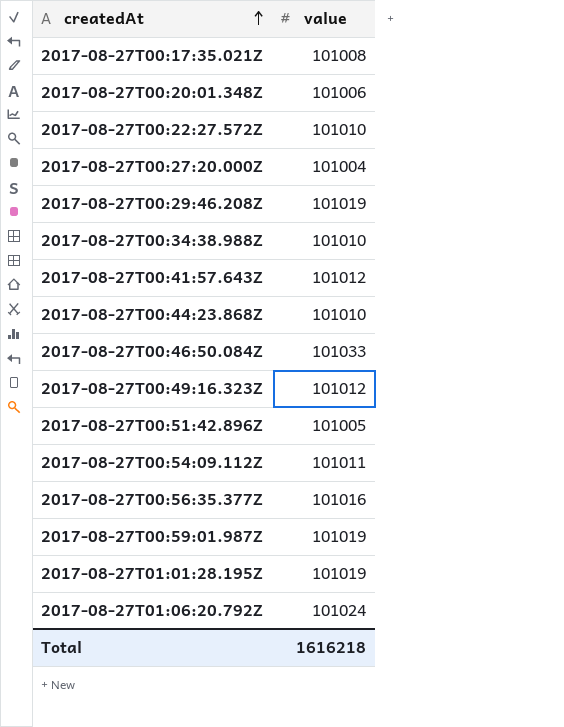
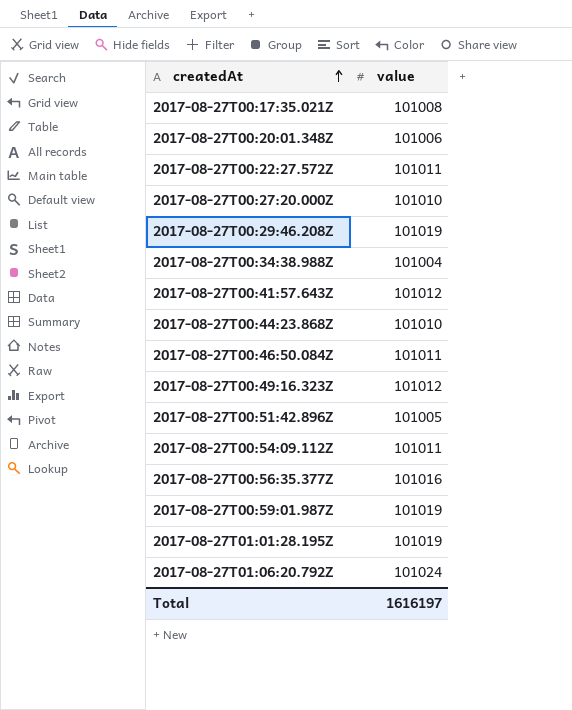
2017-08-27T00:22:27.572Z | value: 101010 -> 101011
2017-08-27T00:27:20.000Z | value: 101004 -> 101010
2017-08-27T00:34:38.988Z | value: 101010 -> 101004
2017-08-27T00:46:50.084Z | value: 101033 -> 101011
Total | value: 1616218 -> 1616197

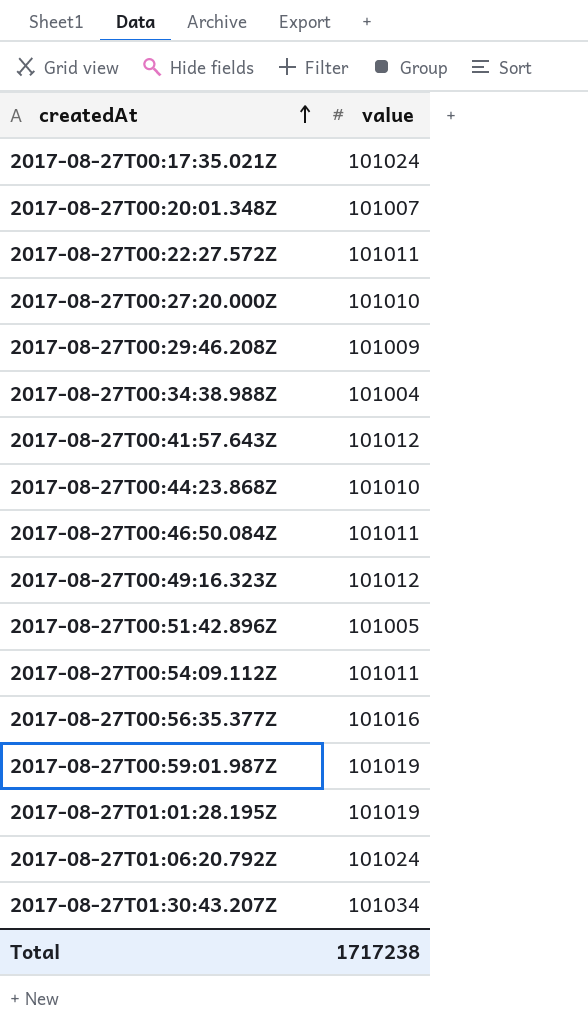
2017-08-27T00:17:35.021Z | value: 101008 -> 101024
2017-08-27T00:20:01.348Z | value: 101006 -> 101007
2017-08-27T00:29:46.208Z | value: 101019 -> 101009
row 2017-08-27T01:30:43.207Z: none -> 101034
Total | value: 1616197 -> 1717238

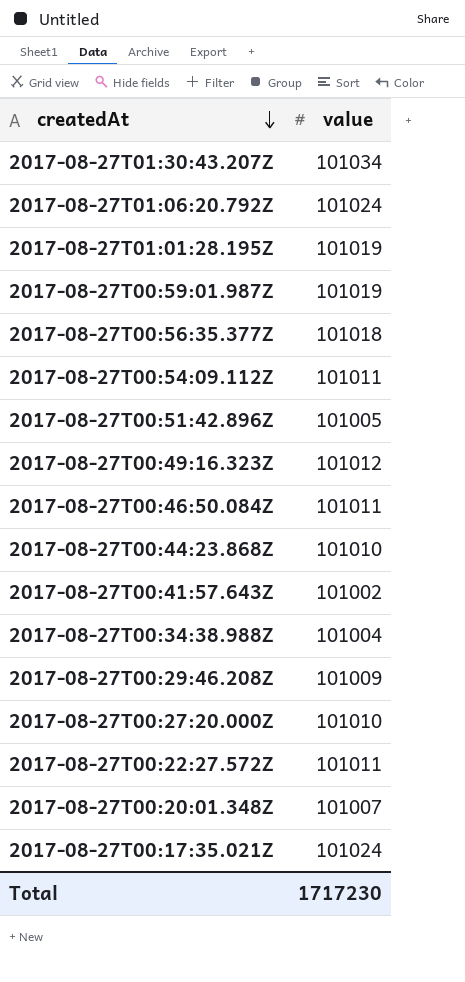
row order: createdAt ascending -> createdAt descending
2017-08-27T00:56:35.377Z | value: 101016 -> 101018
2017-08-27T00:41:57.643Z | value: 101012 -> 101002
Total | value: 1717238 -> 1717230

